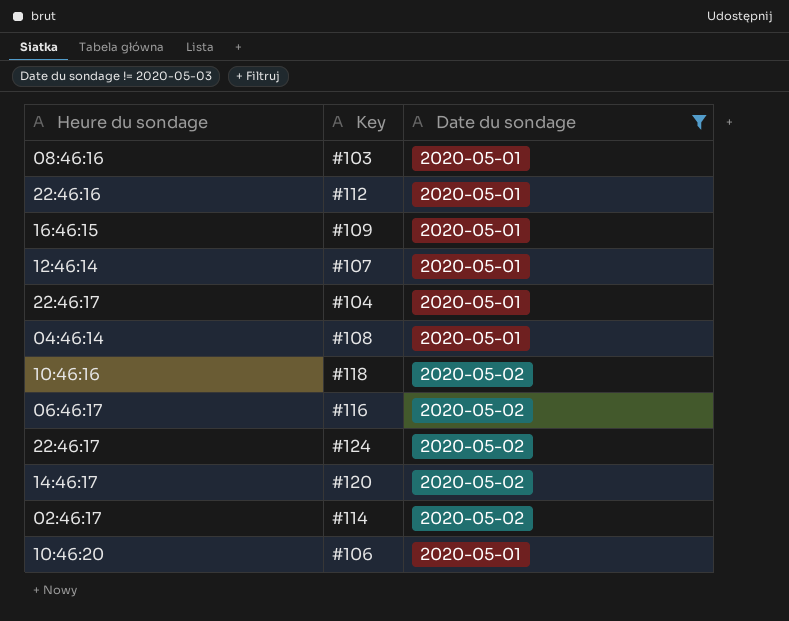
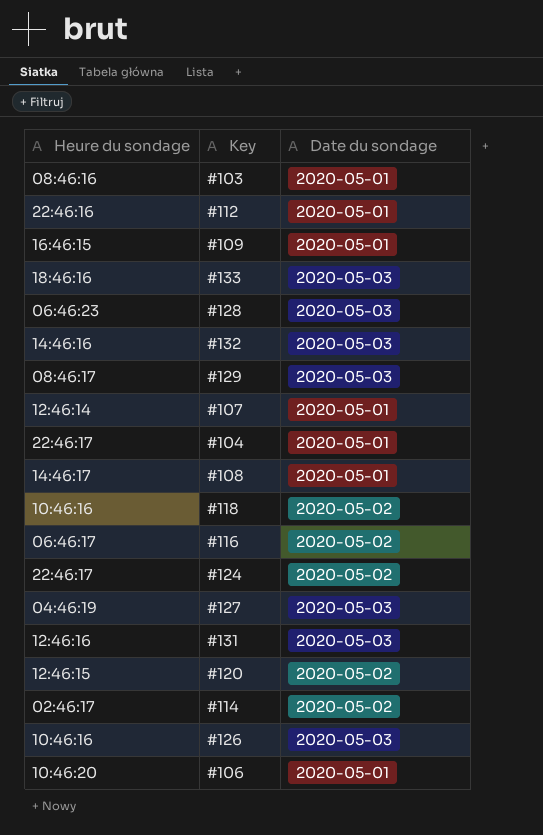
filter: Date du sondage != 2020-05-03 -> none
#108 | Heure du sondage: 04:46:14 -> 14:46:17
#120 | Heure du sondage: 14:46:17 -> 12:46:15

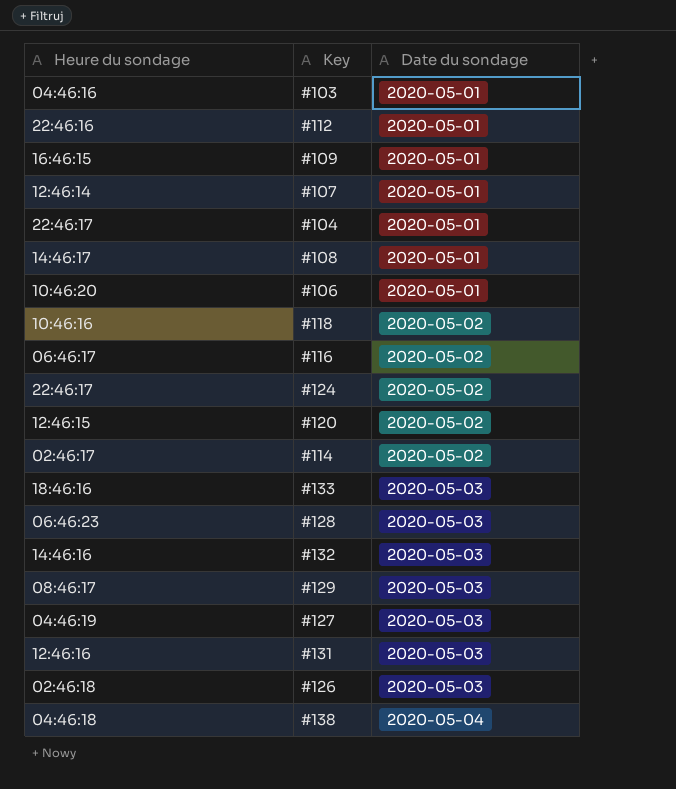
row order: none -> Date du sondage ascending
#103 | Heure du sondage: 08:46:16 -> 04:46:16
#126 | Heure du sondage: 10:46:16 -> 02:46:18
row #138: none -> 04:46:18 | 2020-05-04

